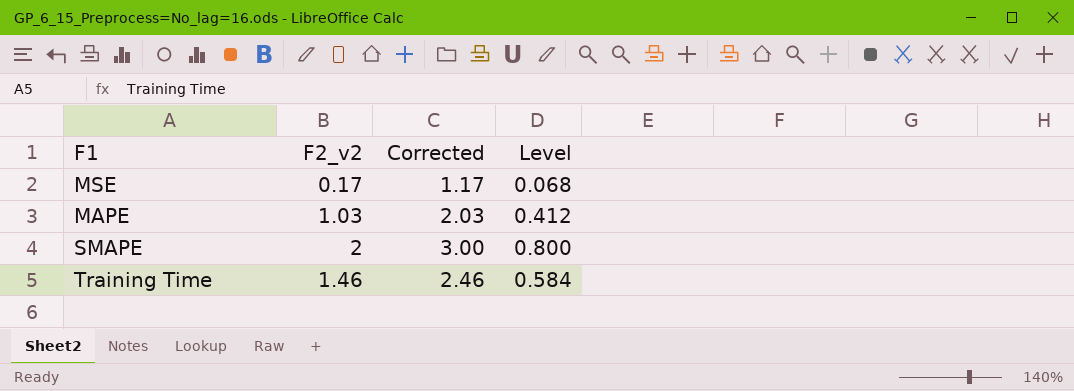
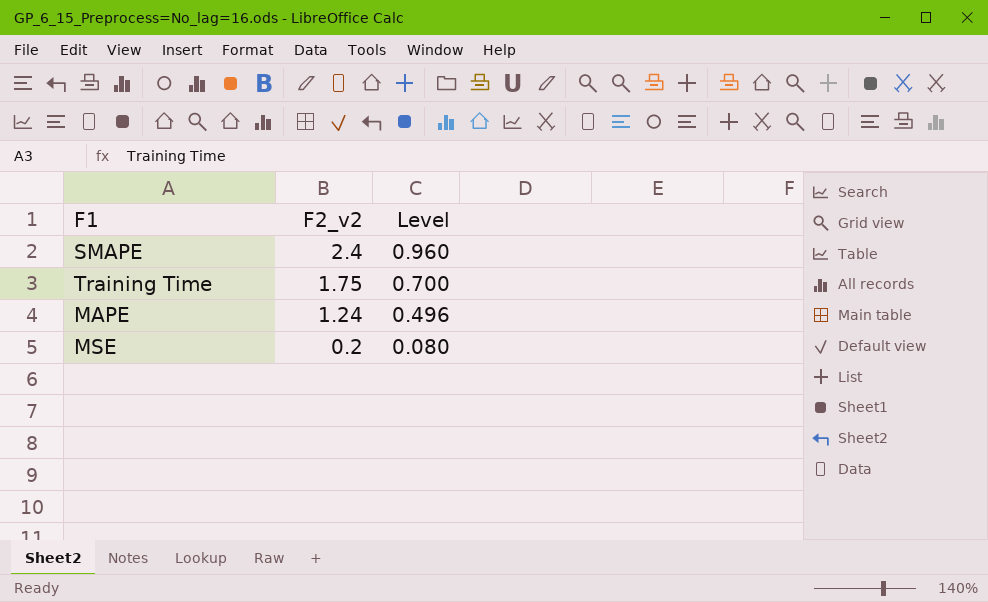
row order: none -> F2_v2 descending
column Corrected | formula: [F2_v2] + 1 -> none
SMAPE | F2_v2: 2 -> 2.4
SMAPE | Level: 0.800 -> 0.960
Training Time | F2_v2: 1.46 -> 1.75
Training Time | Level: 0.584 -> 0.700
MAPE | F2_v2: 1.03 -> 1.24
MAPE | Level: 0.412 -> 0.496
MSE | F2_v2: 0.17 -> 0.2
MSE | Level: 0.068 -> 0.080

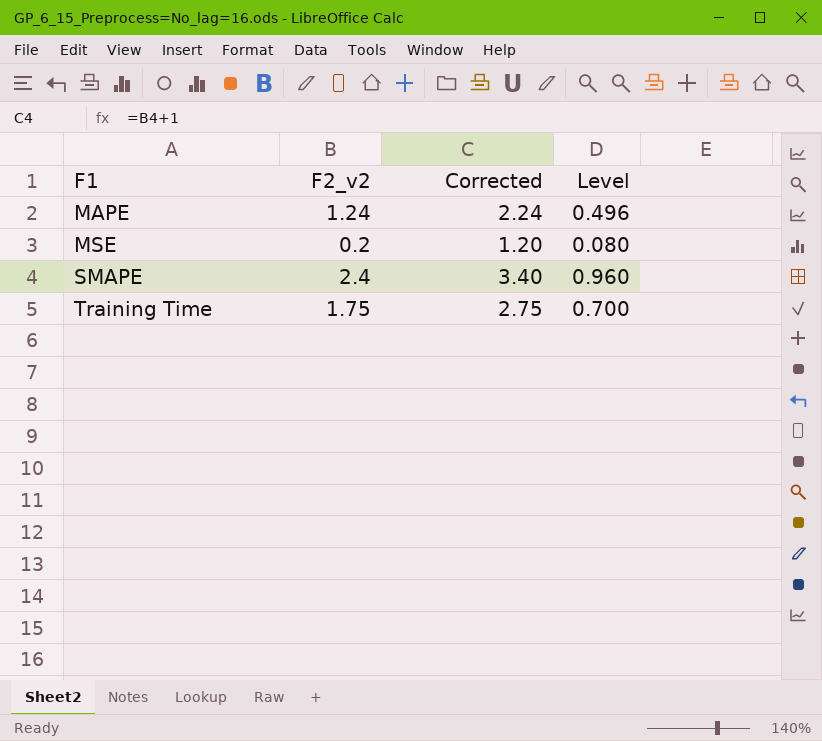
row order: F2_v2 descending -> F1 ascending
column Corrected | formula: none -> [F2_v2] + 1

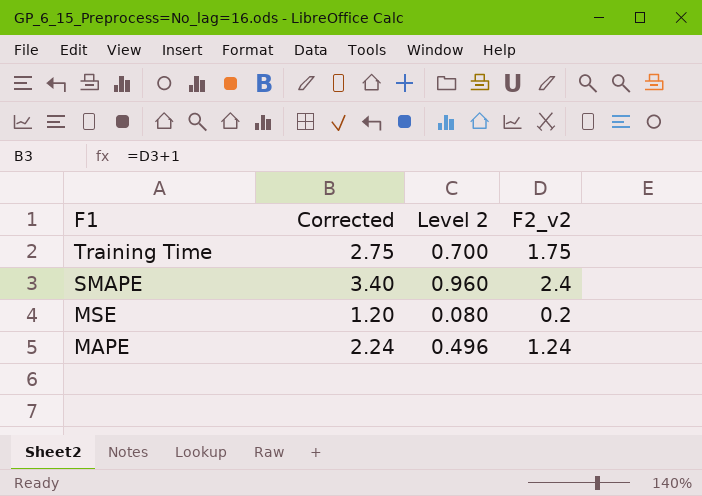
row order: F1 ascending -> F1 descending
column name: Level -> Level 2
column F2_v2 | position: 2 -> 4

